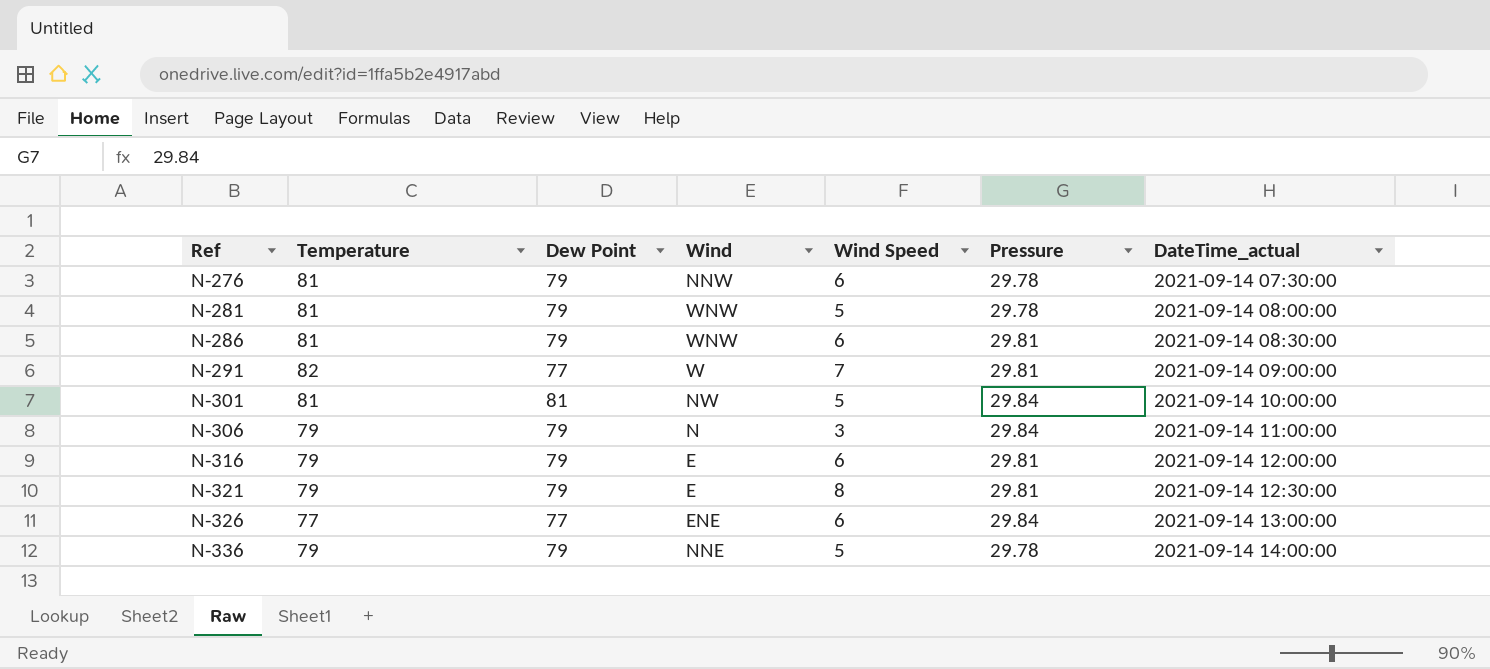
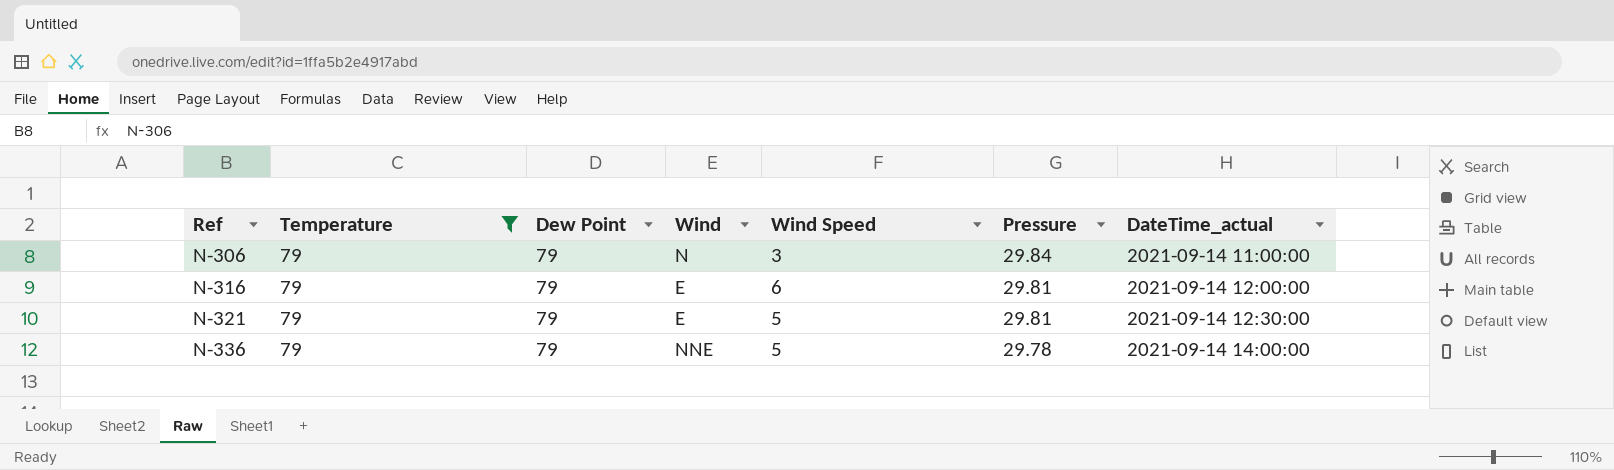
filter: none -> Temperature = 79
N-321 | Wind Speed: 8 -> 5

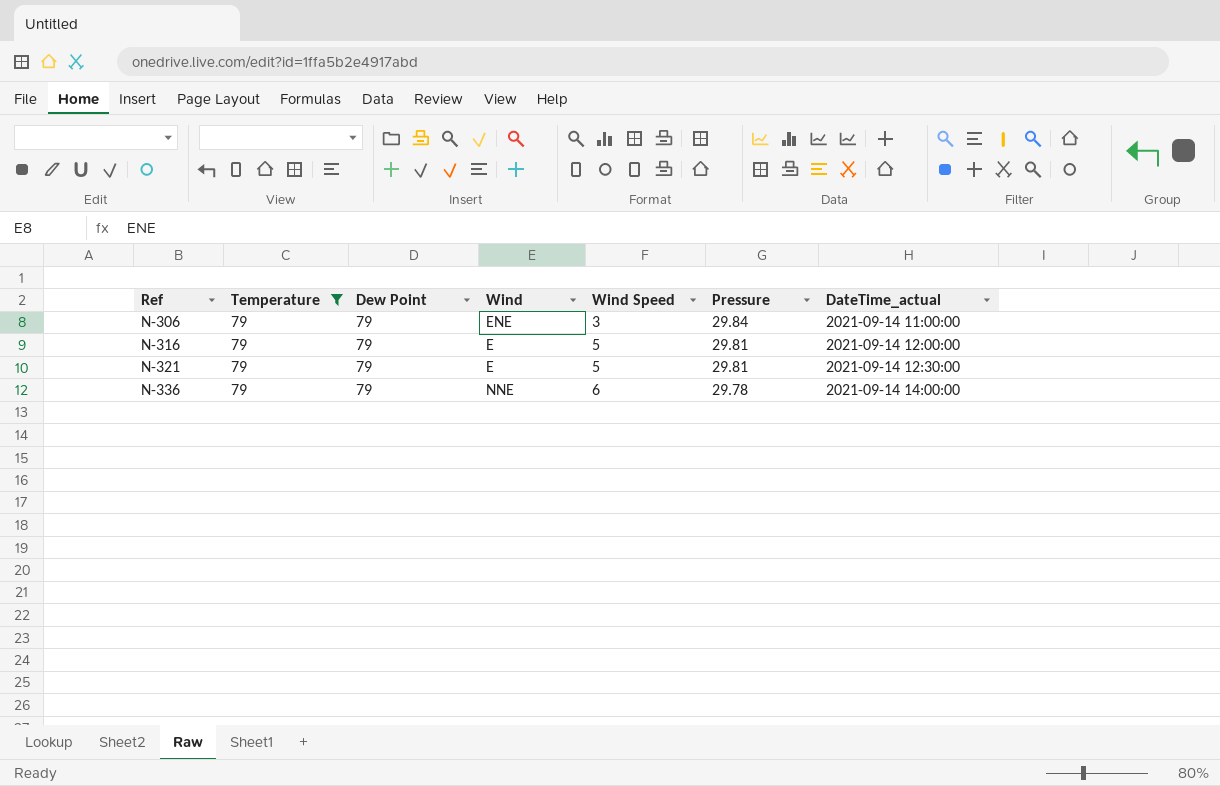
N-306 | Wind: N -> ENE
N-316 | Wind Speed: 6 -> 5
N-336 | Wind Speed: 5 -> 6

